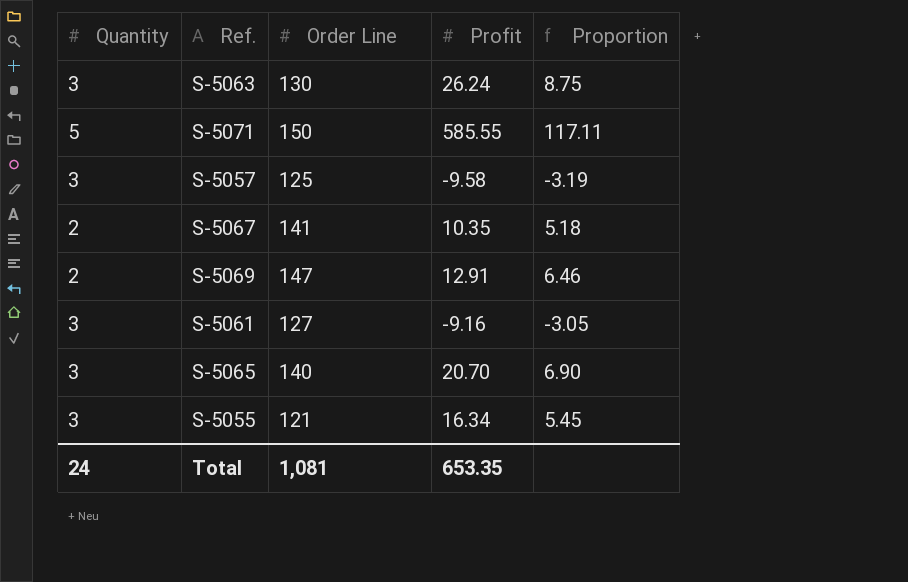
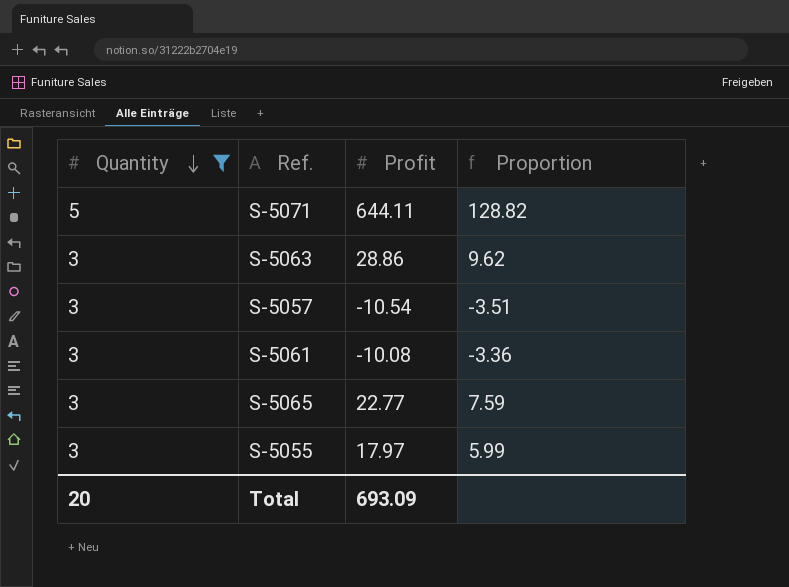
filter: none -> Quantity != 2
row order: none -> Quantity descending
column Order Line | position: 3 -> none
S-5071 | Profit: 585.55 -> 644.11
S-5071 | Proportion: 117.11 -> 128.82
S-5063 | Profit: 26.24 -> 28.86
S-5063 | Proportion: 8.75 -> 9.62
S-5057 | Profit: -9.58 -> -10.54
S-5057 | Proportion: -3.19 -> -3.51
S-5061 | Profit: -9.16 -> -10.08
S-5061 | Proportion: -3.05 -> -3.36
S-5065 | Profit: 20.70 -> 22.77
S-5065 | Proportion: 6.90 -> 7.59
S-5055 | Profit: 16.34 -> 17.97
S-5055 | Proportion: 5.45 -> 5.99
Total | Quantity: 24 -> 20
Total | Profit: 653.35 -> 693.09

